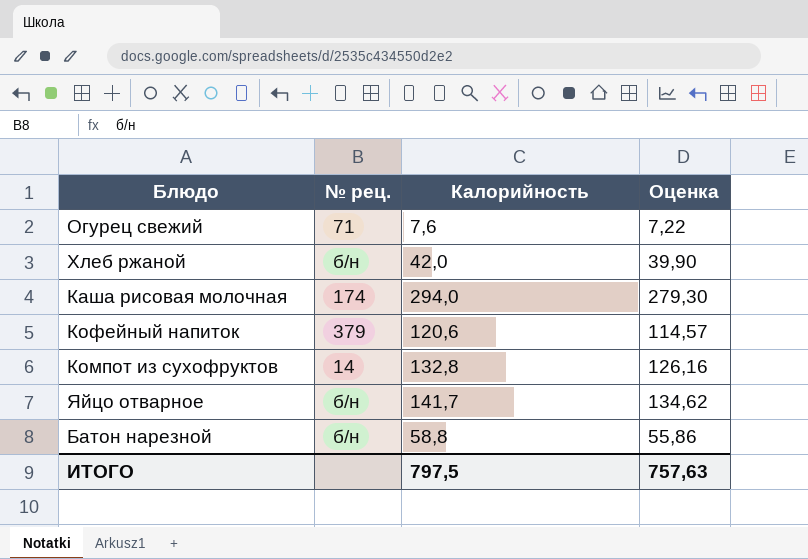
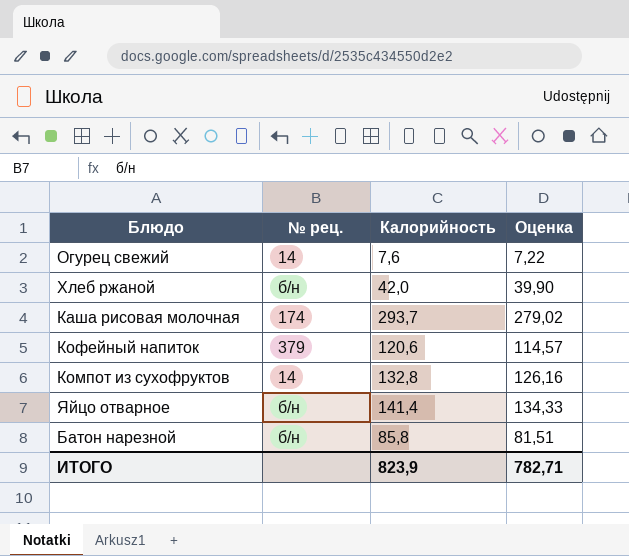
Огурец свежий | № рец.: 71 -> 14
Каша рисовая молочная | Калорийность: 294,0 -> 293,7
Каша рисовая молочная | Оценка: 279,30 -> 279,02
Яйцо отварное | Калорийность: 141,7 -> 141,4
Яйцо отварное | Оценка: 134,62 -> 134,33
Батон нарезной | Калорийность: 58,8 -> 85,8
Батон нарезной | Оценка: 55,86 -> 81,51
ИТОГО | Калорийность: 797,5 -> 823,9
ИТОГО | Оценка: 757,63 -> 782,71

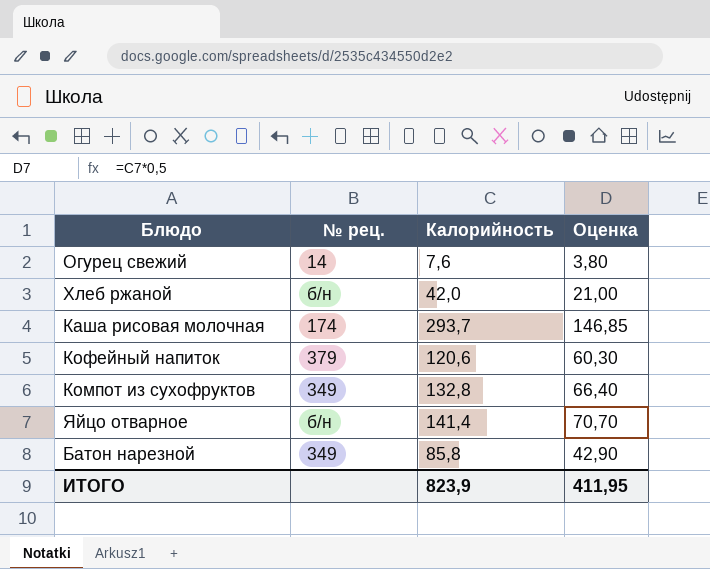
column Оценка | formula: [Калорийность] * 0,95 -> [Калорийность] * 0,5
Компот из сухофруктов | № рец.: 14 -> 349
Батон нарезной | № рец.: б/н -> 349
ИТОГО | Оценка: 782,71 -> 411,95

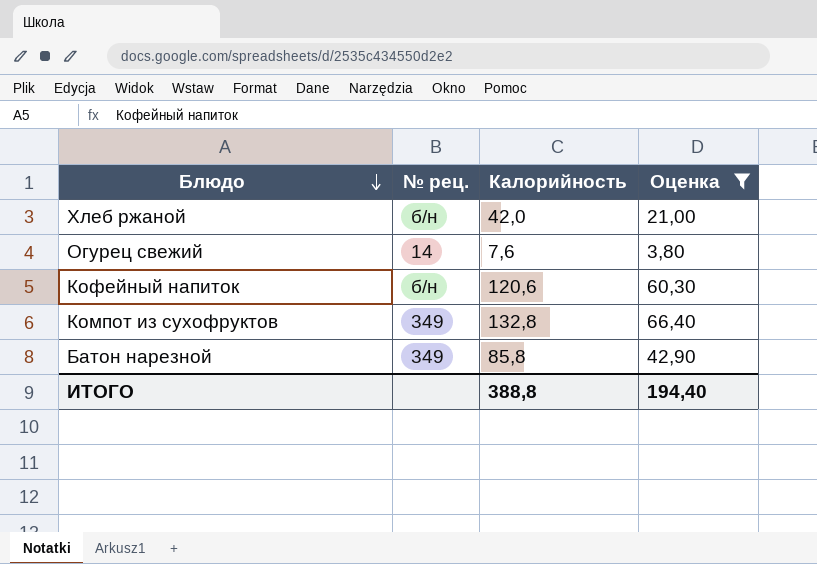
filter: none -> Оценка <= 66,40
row order: none -> Блюдо descending
Кофейный напиток | № рец.: 379 -> б/н
ИТОГО | Калорийность: 823,9 -> 388,8
ИТОГО | Оценка: 411,95 -> 194,40

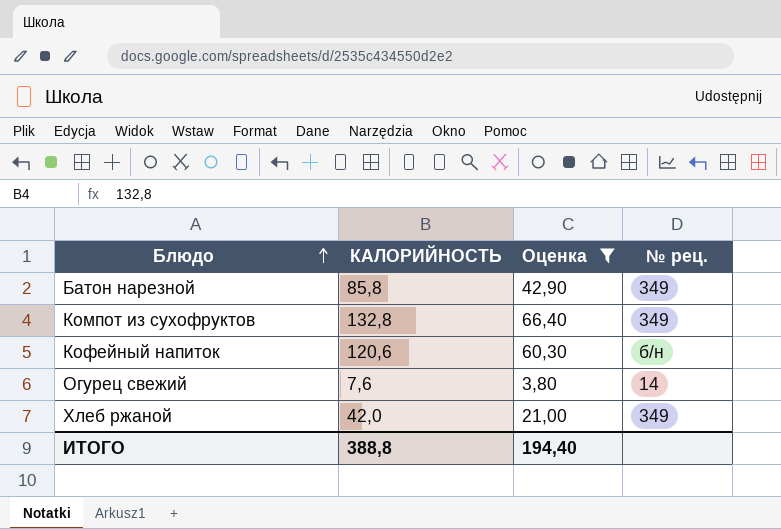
row order: Блюдо descending -> Блюдо ascending
column name: Калорийность -> КАЛОРИЙНОСТЬ
column № рец. | position: 2 -> 4
Хлеб ржаной | № рец.: б/н -> 349

